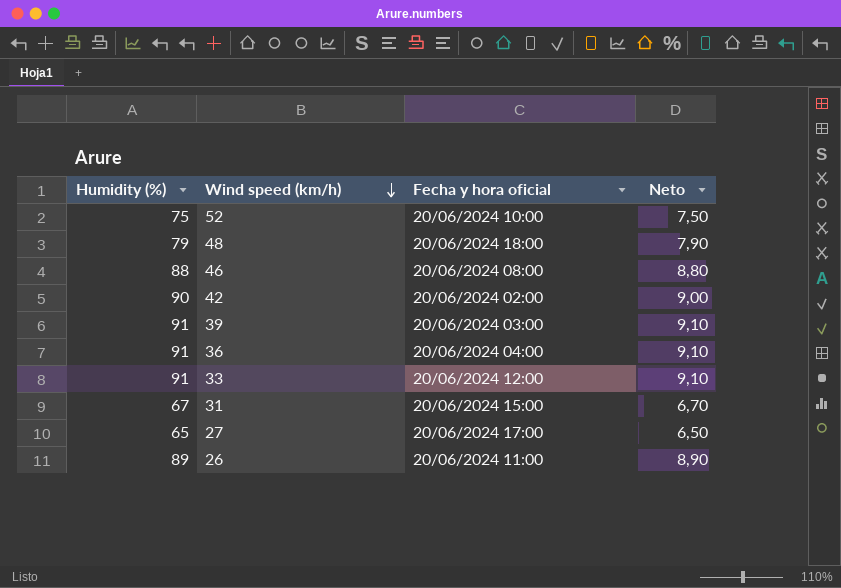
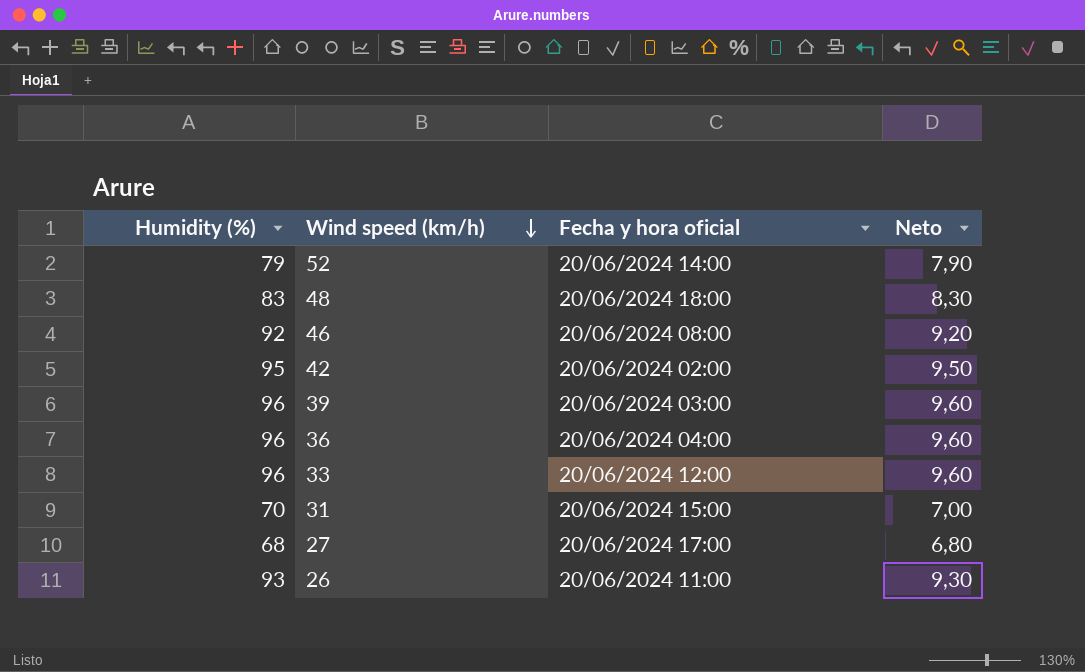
52 | Humidity (%): 75 -> 79
52 | Fecha y hora oficial: 20/06/2024 10:00 -> 20/06/2024 14:00
52 | Neto: 7,50 -> 7,90
48 | Humidity (%): 79 -> 83
48 | Neto: 7,90 -> 8,30
46 | Humidity (%): 88 -> 92
46 | Neto: 8,80 -> 9,20
42 | Humidity (%): 90 -> 95
42 | Neto: 9,00 -> 9,50
39 | Humidity (%): 91 -> 96
39 | Neto: 9,10 -> 9,60
36 | Humidity (%): 91 -> 96
36 | Neto: 9,10 -> 9,60
33 | Humidity (%): 91 -> 96
33 | Neto: 9,10 -> 9,60
31 | Humidity (%): 67 -> 70
31 | Neto: 6,70 -> 7,00
27 | Humidity (%): 65 -> 68
27 | Neto: 6,50 -> 6,80
26 | Humidity (%): 89 -> 93
26 | Neto: 8,90 -> 9,30

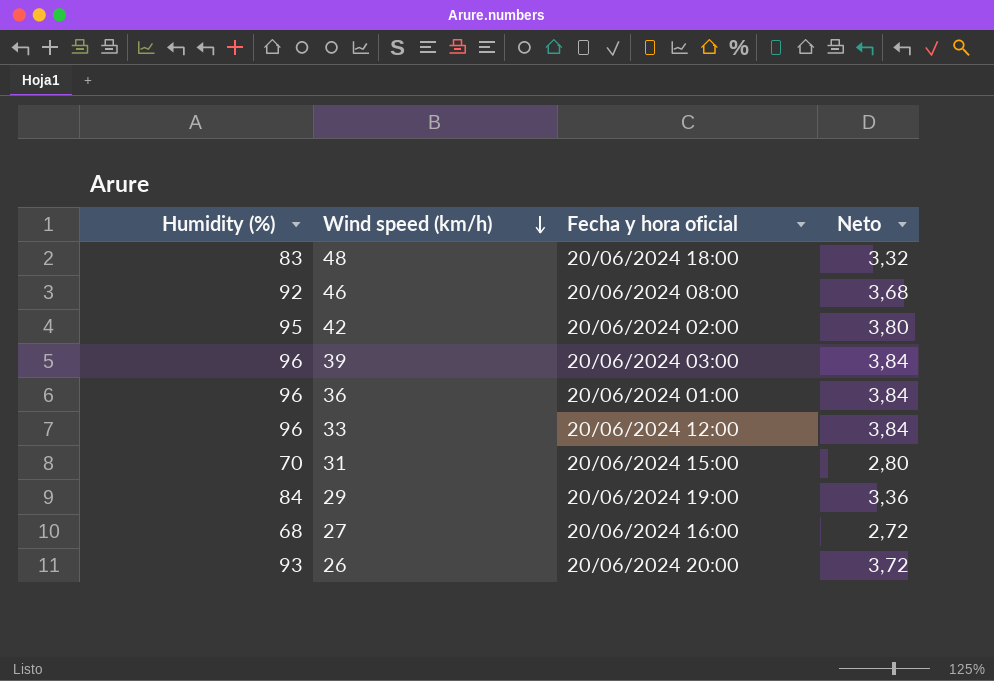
column Neto | formula: [Humidity (%)] * 0,1 -> [Humidity (%)] * 0,04
row 52: 79 | 20/06/2024 14:00 | 7,90 -> none
36 | Fecha y hora oficial: 20/06/2024 04:00 -> 20/06/2024 01:00
row 29: none -> 84 | 20/06/2024 19:00 | 3,36
27 | Fecha y hora oficial: 20/06/2024 17:00 -> 20/06/2024 16:00
26 | Fecha y hora oficial: 20/06/2024 11:00 -> 20/06/2024 20:00

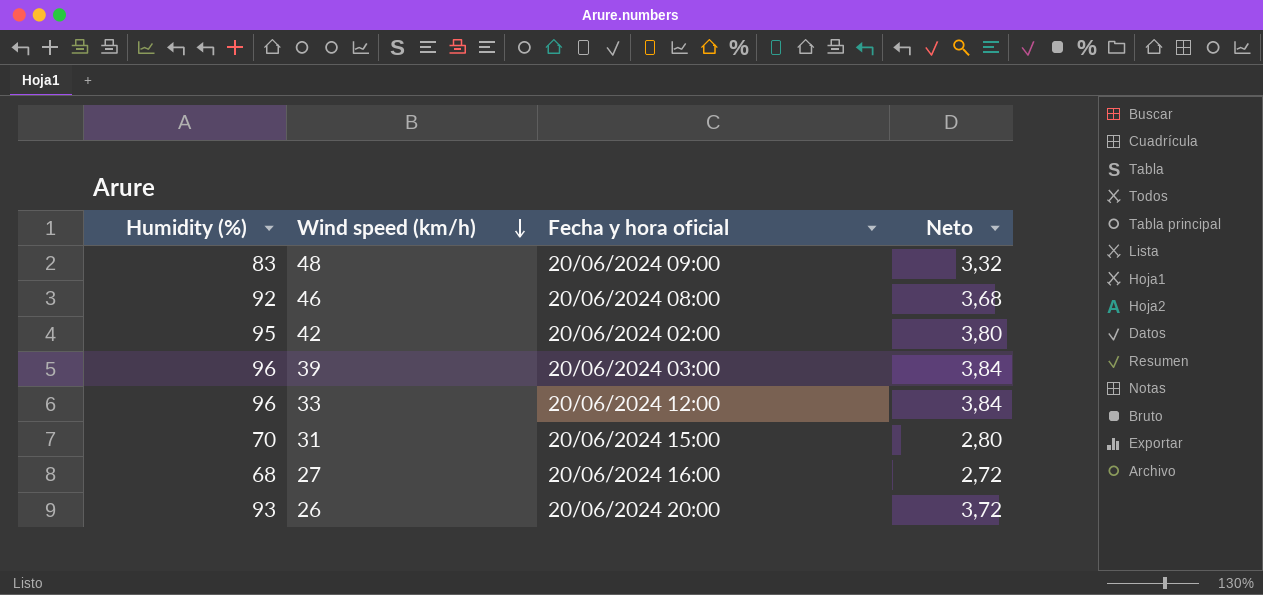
row 36: 96 | 20/06/2024 01:00 | 3,84 -> none
row 29: 84 | 20/06/2024 19:00 | 3,36 -> none
48 | Fecha y hora oficial: 20/06/2024 18:00 -> 20/06/2024 09:00

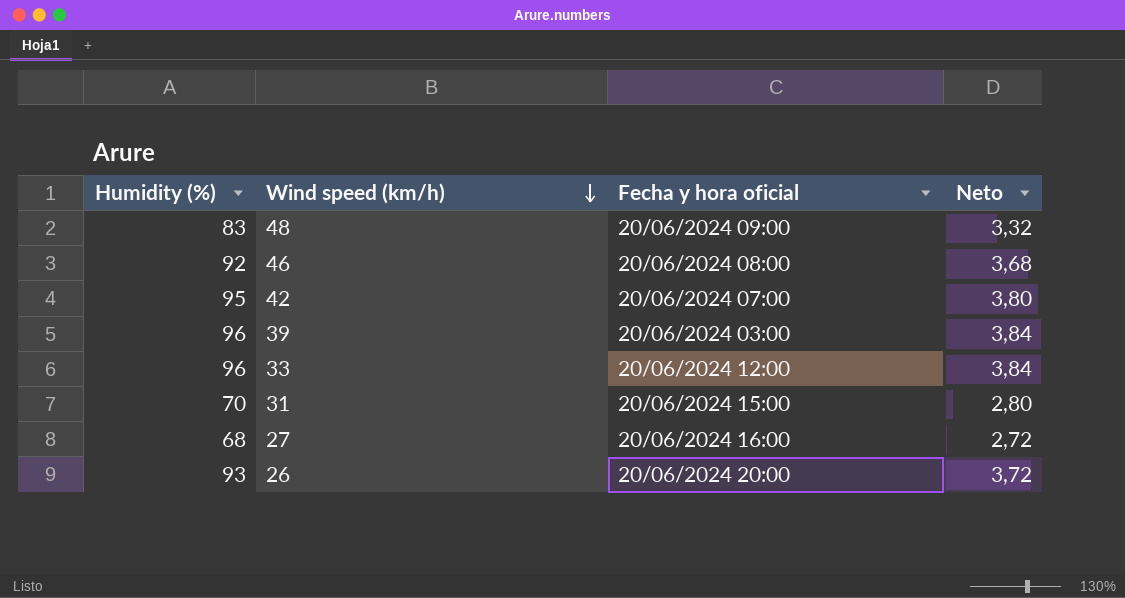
42 | Fecha y hora oficial: 20/06/2024 02:00 -> 20/06/2024 07:00

